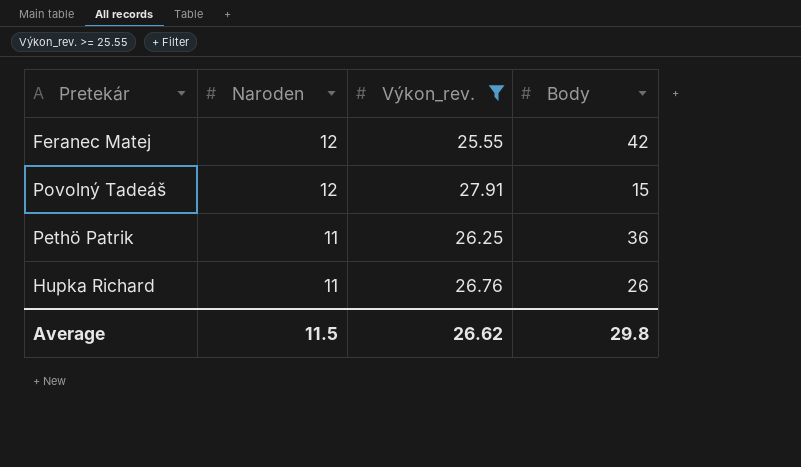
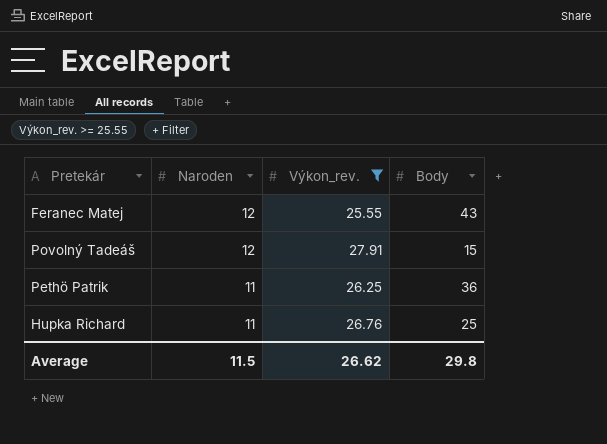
Feranec Matej | Body: 42 -> 43
Hupka Richard | Body: 26 -> 25

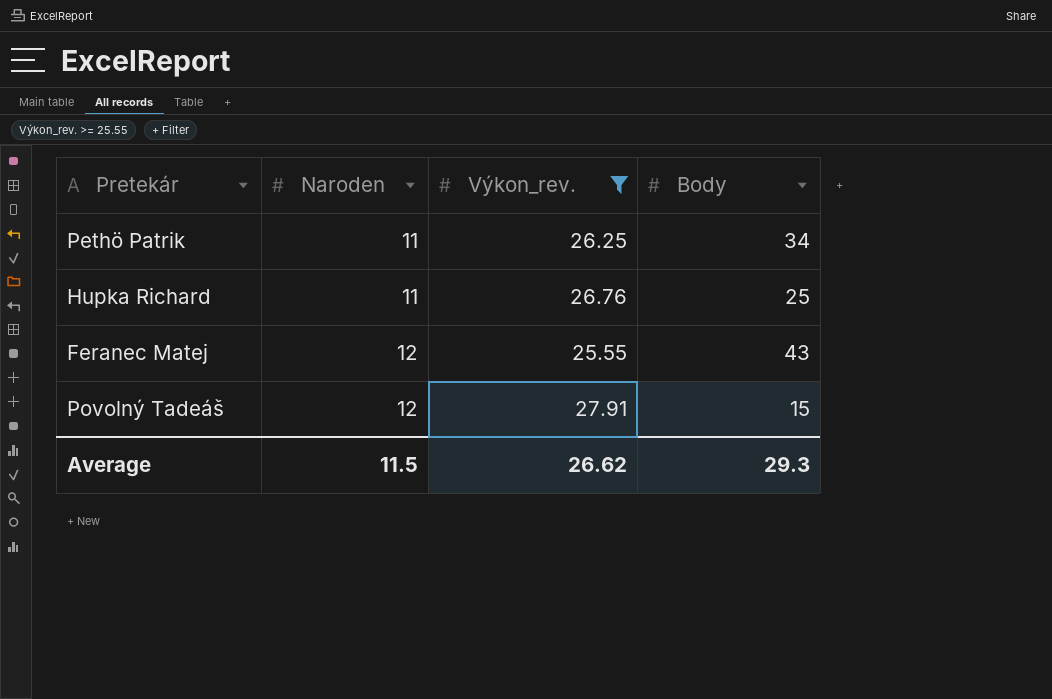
row order: Naroden descending -> Naroden ascending
Pethö Patrik | Body: 36 -> 34
Average | Body: 29.8 -> 29.3

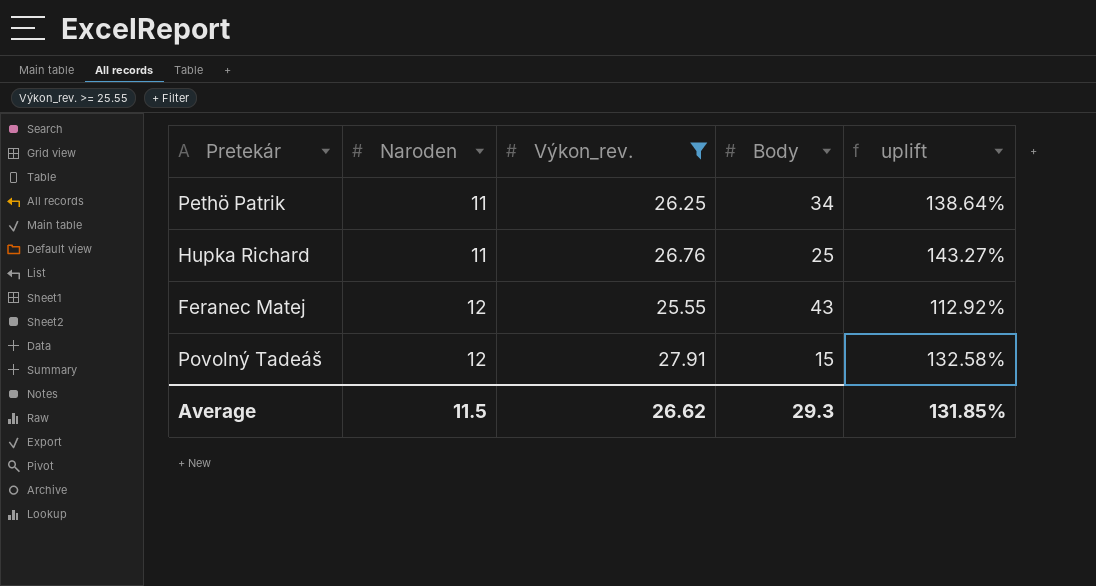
column uplift | formula: none -> ([Výkon_rev.] - [Naroden]) / [Naroden]

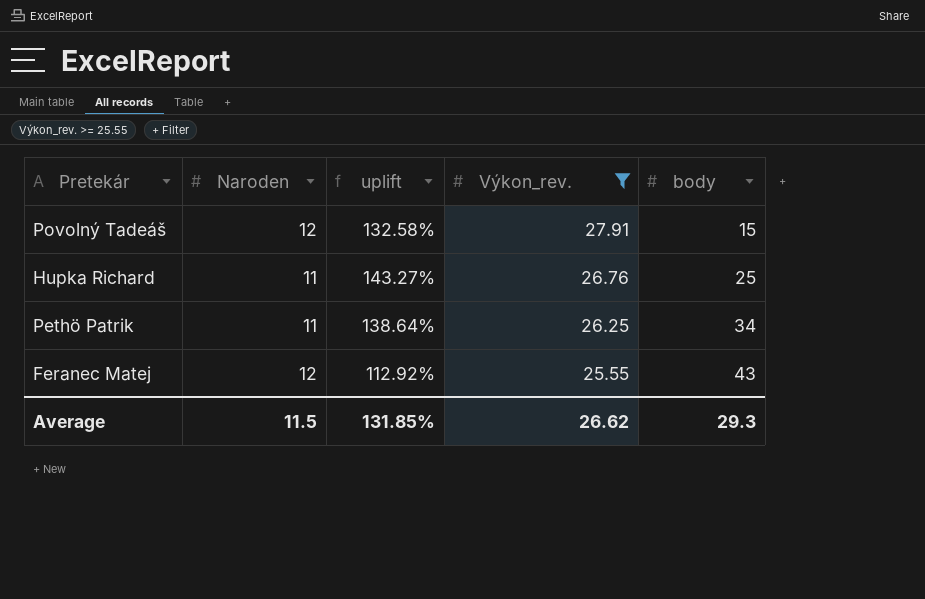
row order: Naroden ascending -> Výkon_rev. descending
column uplift | position: 5 -> 3
column name: Body -> body

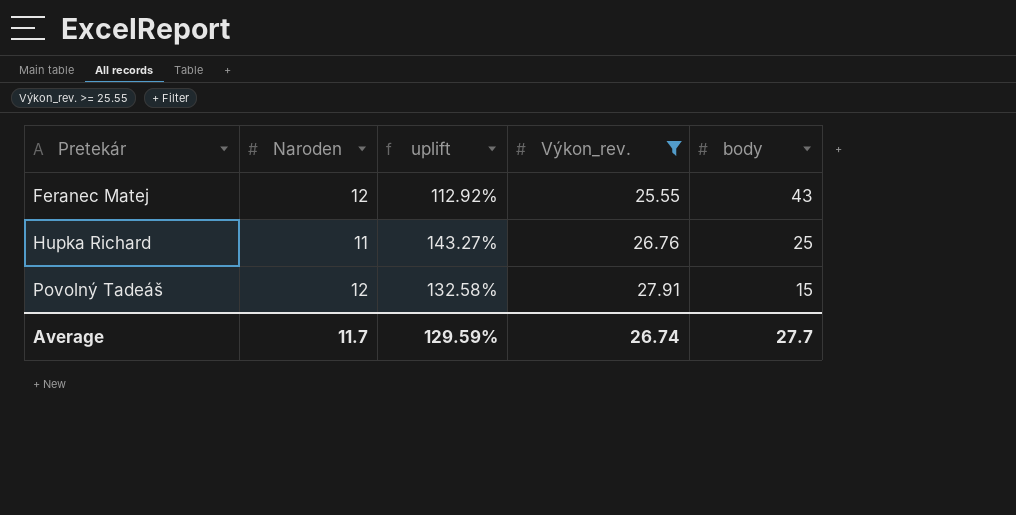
row order: Výkon_rev. descending -> Pretekár ascending
row Pethö Patrik: 11 | 138.64% | 26.25 | 34 -> none
Average | Naroden: 11.5 -> 11.7
Average | uplift: 131.85% -> 129.59%
Average | Výkon_rev.: 26.62 -> 26.74
Average | body: 29.3 -> 27.7

